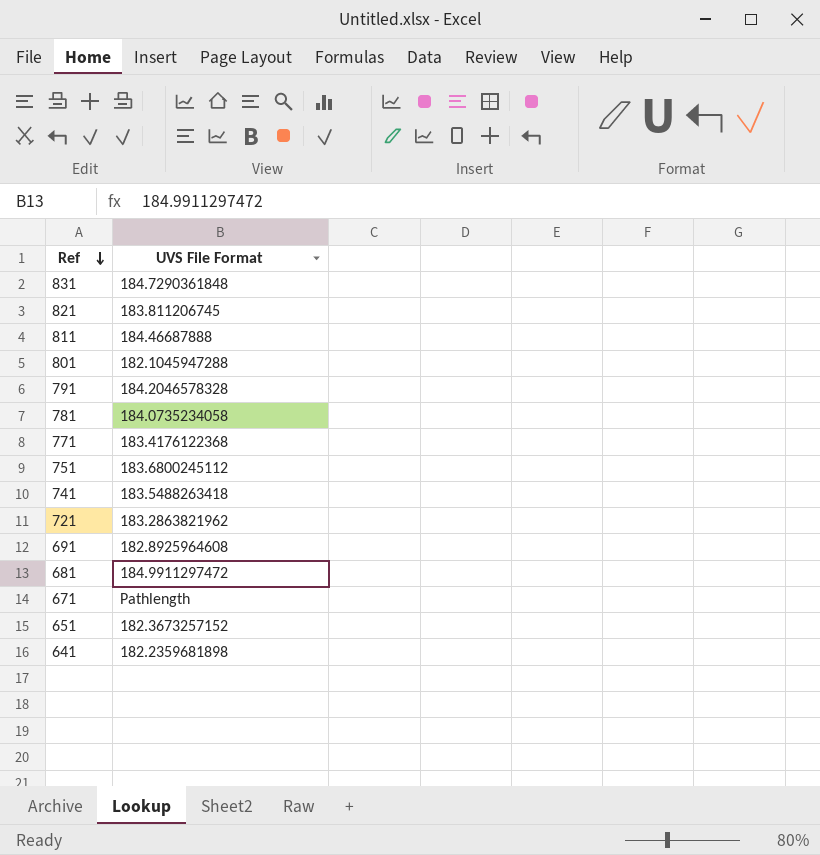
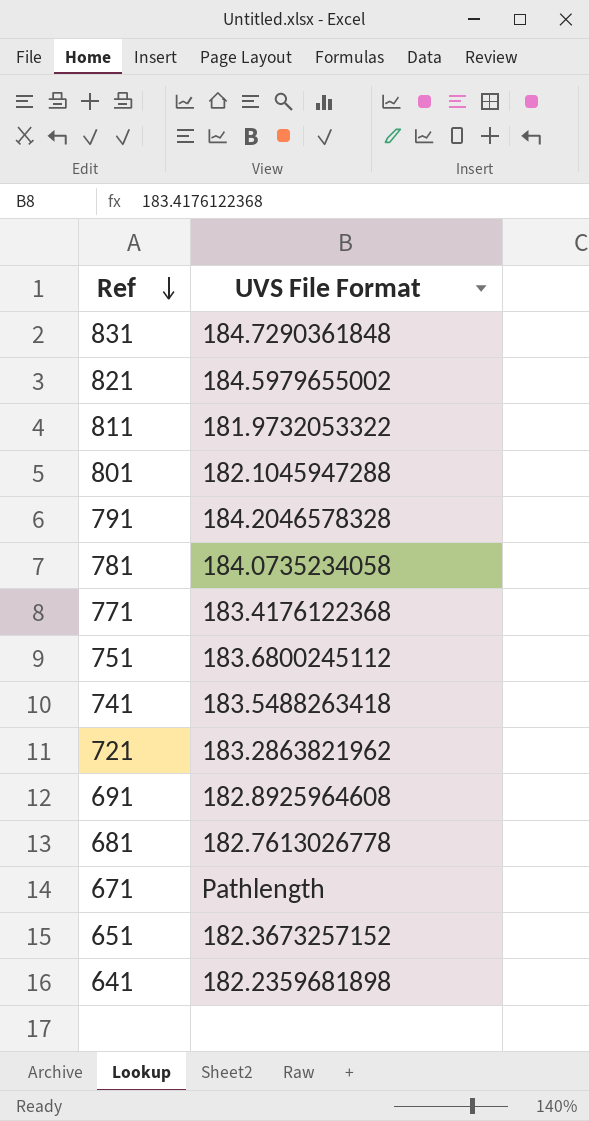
821 | UVS File Format: 183.811206745 -> 184.5979655002
811 | UVS File Format: 184.46687888 -> 181.9732053322
681 | UVS File Format: 184.9911297472 -> 182.7613026778

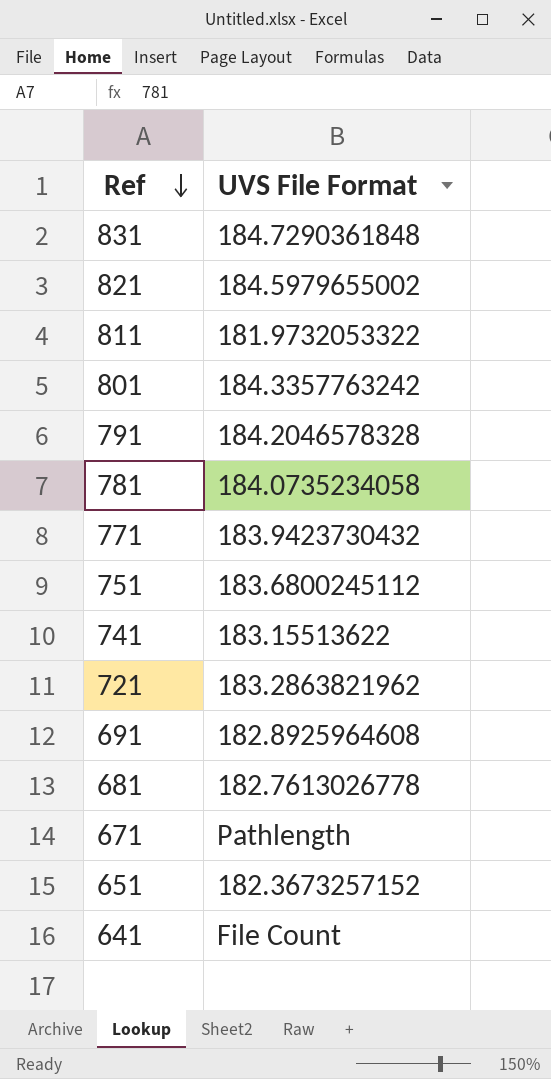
801 | UVS File Format: 182.1045947288 -> 184.3357763242
771 | UVS File Format: 183.4176122368 -> 183.9423730432
741 | UVS File Format: 183.5488263418 -> 183.15513622
641 | UVS File Format: 182.2359681898 -> File Count

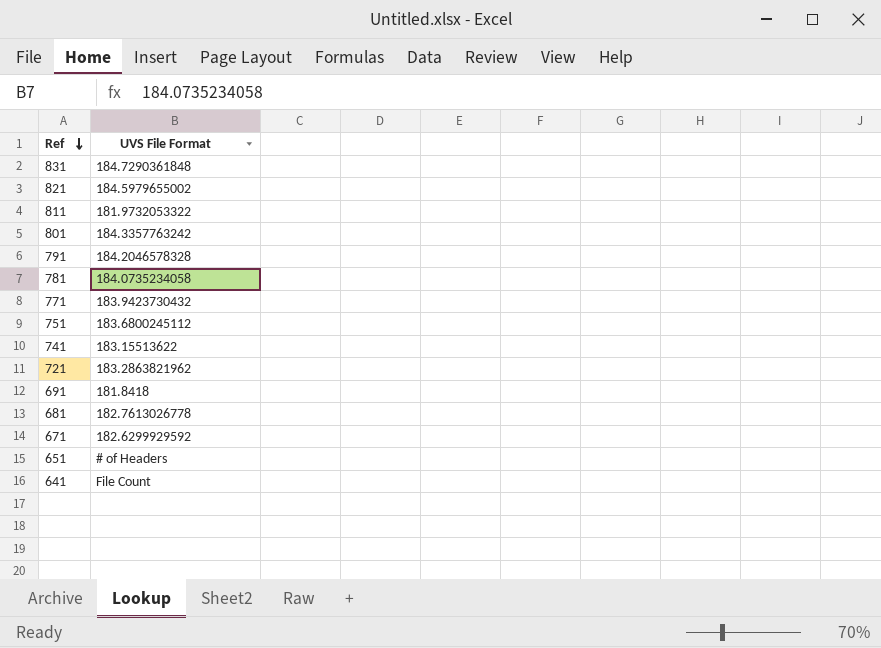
691 | UVS File Format: 182.8925964608 -> 181.8418
671 | UVS File Format: Pathlength -> 182.6299929592
651 | UVS File Format: 182.3673257152 -> # of Headers

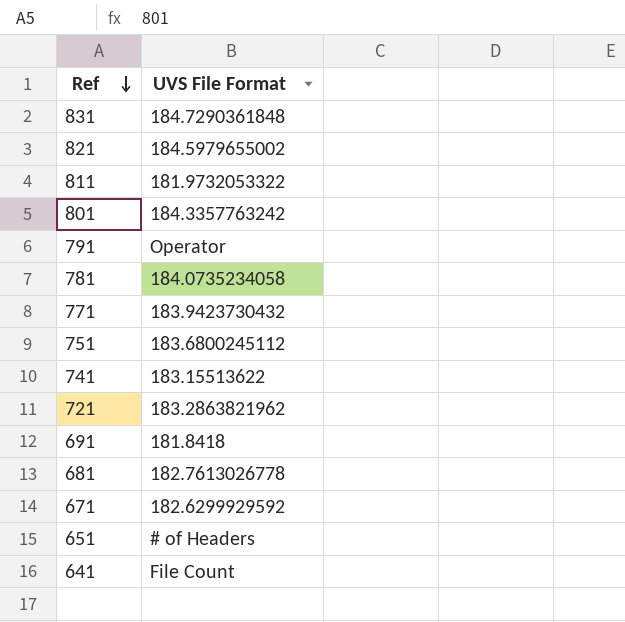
791 | UVS File Format: 184.2046578328 -> Operator

